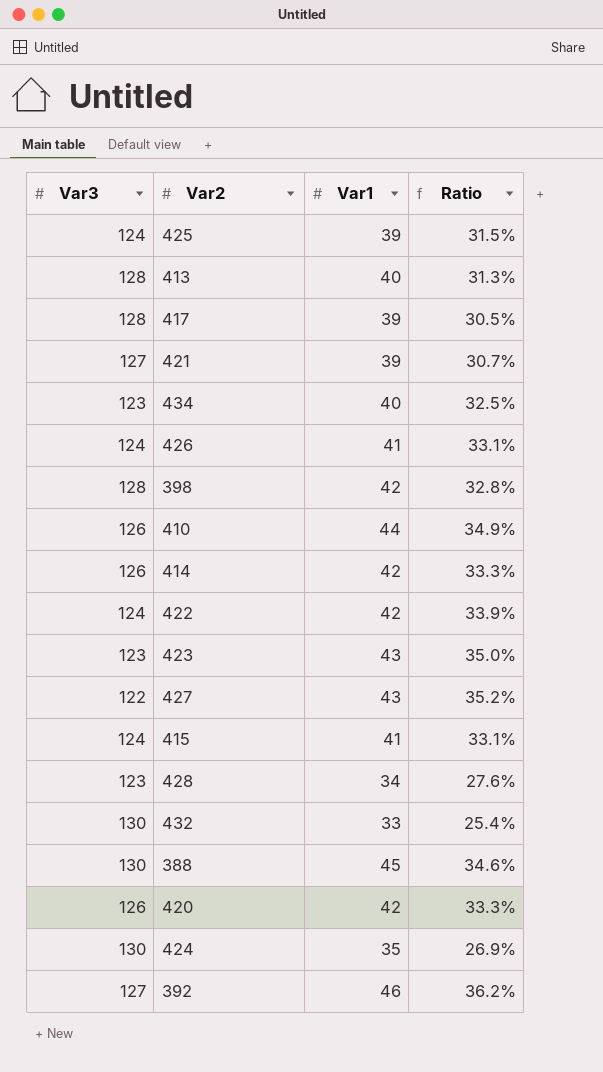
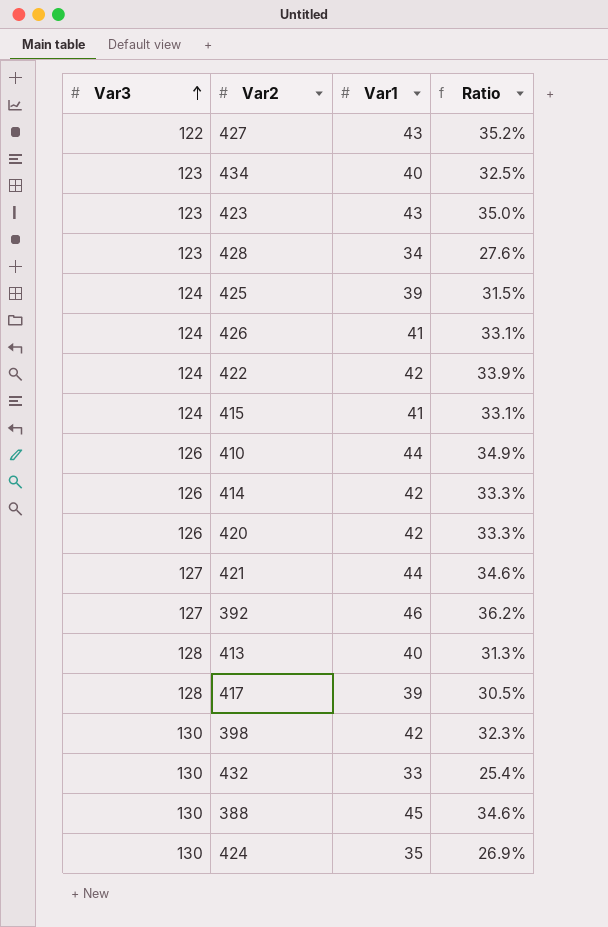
row order: none -> Var3 ascending
421 | Var1: 39 -> 44
421 | Ratio: 30.7% -> 34.6%
398 | Var3: 128 -> 130
398 | Ratio: 32.8% -> 32.3%

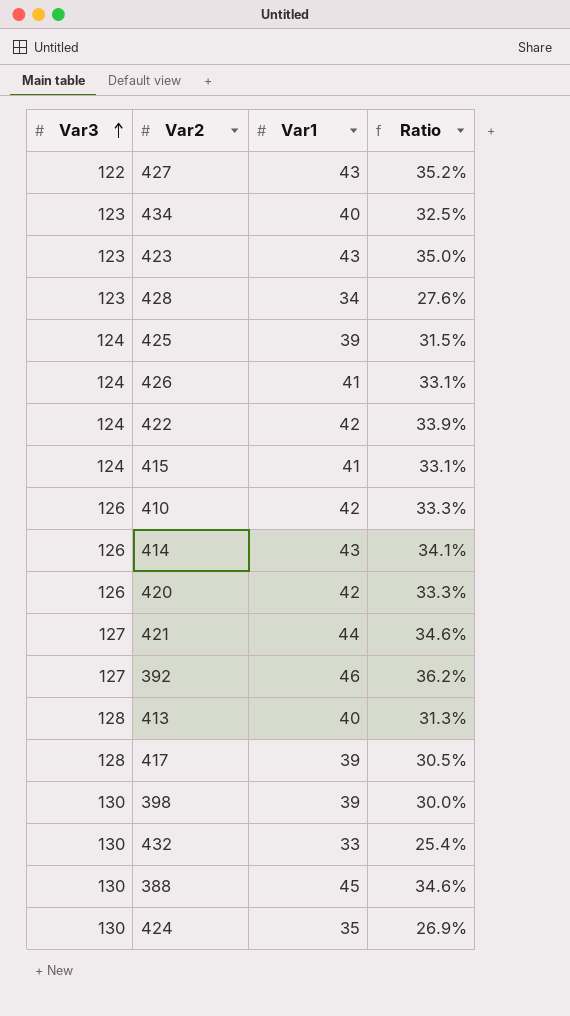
410 | Var1: 44 -> 42
410 | Ratio: 34.9% -> 33.3%
414 | Var1: 42 -> 43
414 | Ratio: 33.3% -> 34.1%
398 | Var1: 42 -> 39
398 | Ratio: 32.3% -> 30.0%

